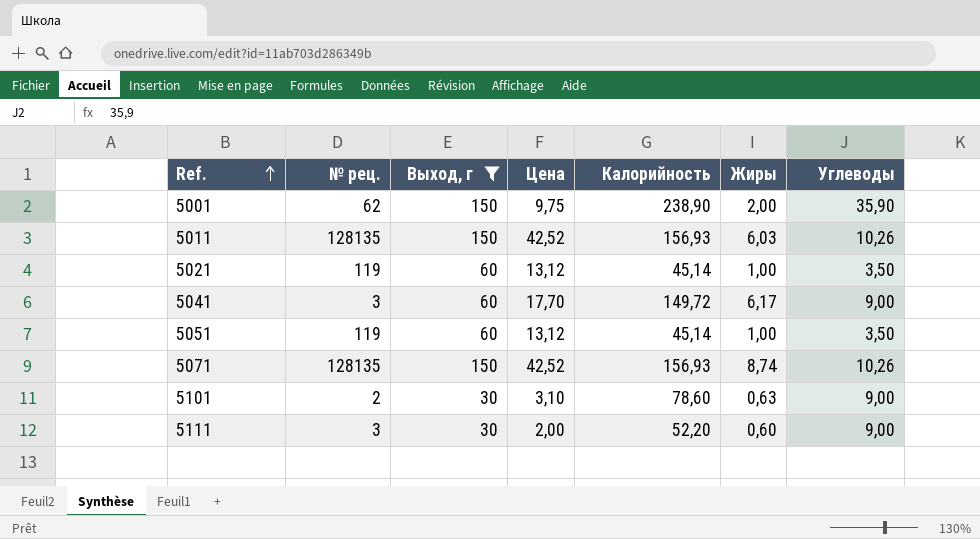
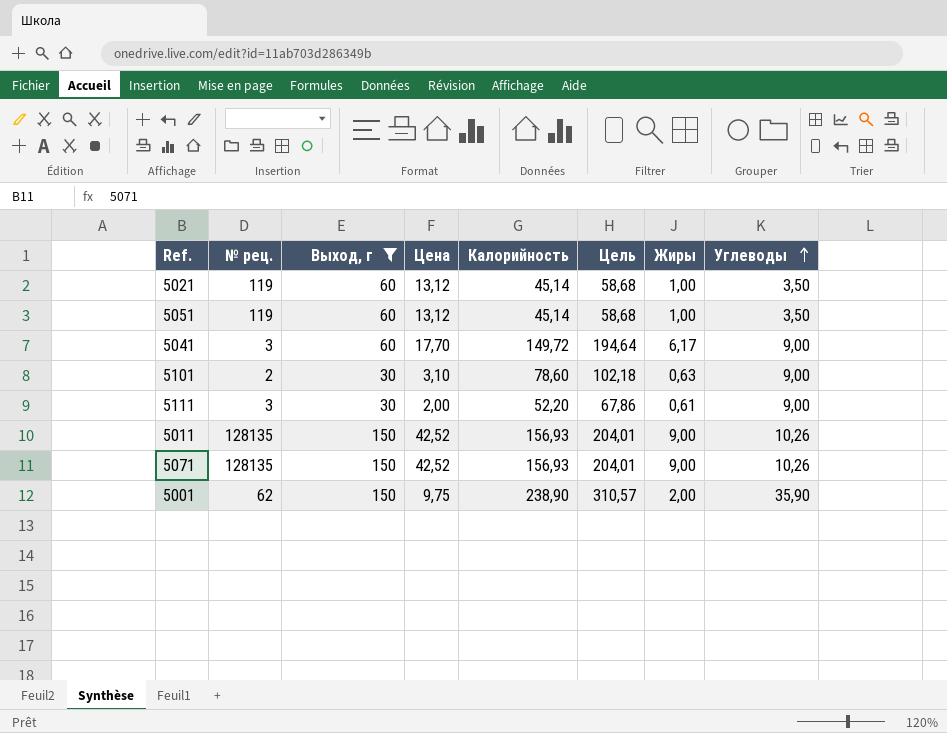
row order: Ref. ascending -> Углеводы ascending
column Цель | formula: none -> [Калорийность] * 1,3
5111 | Жиры: 0,60 -> 0,61
5011 | Жиры: 6,03 -> 9,00
5071 | Жиры: 8,74 -> 9,00

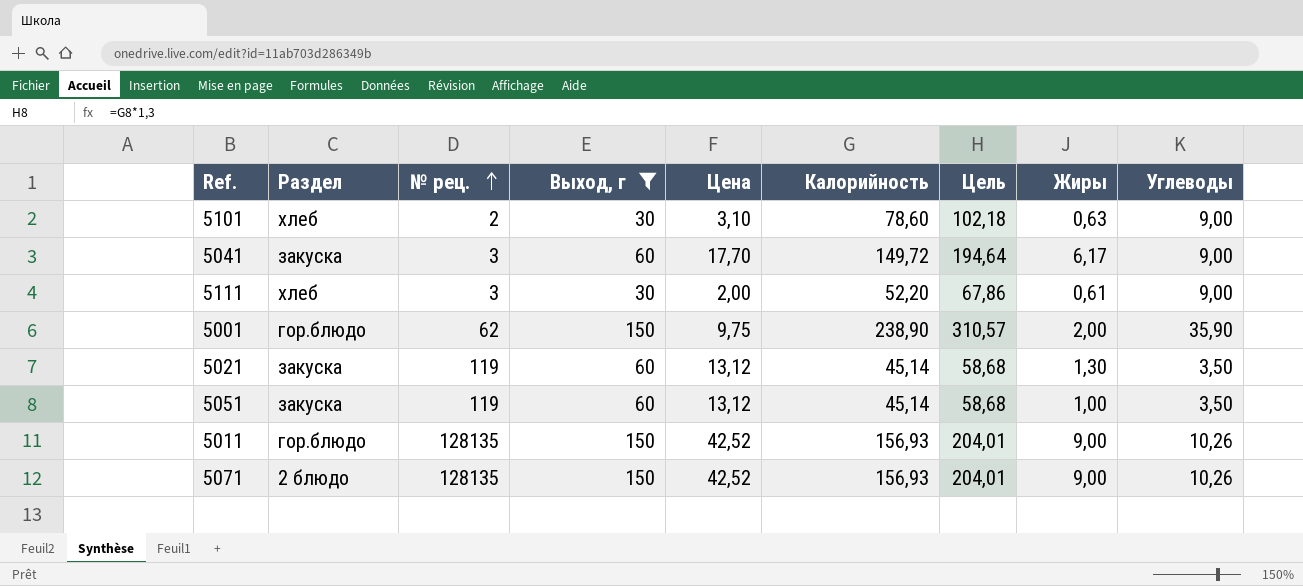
row order: Углеводы ascending -> № рец. ascending
column Раздел | position: none -> 2
5021 | Жиры: 1,00 -> 1,30

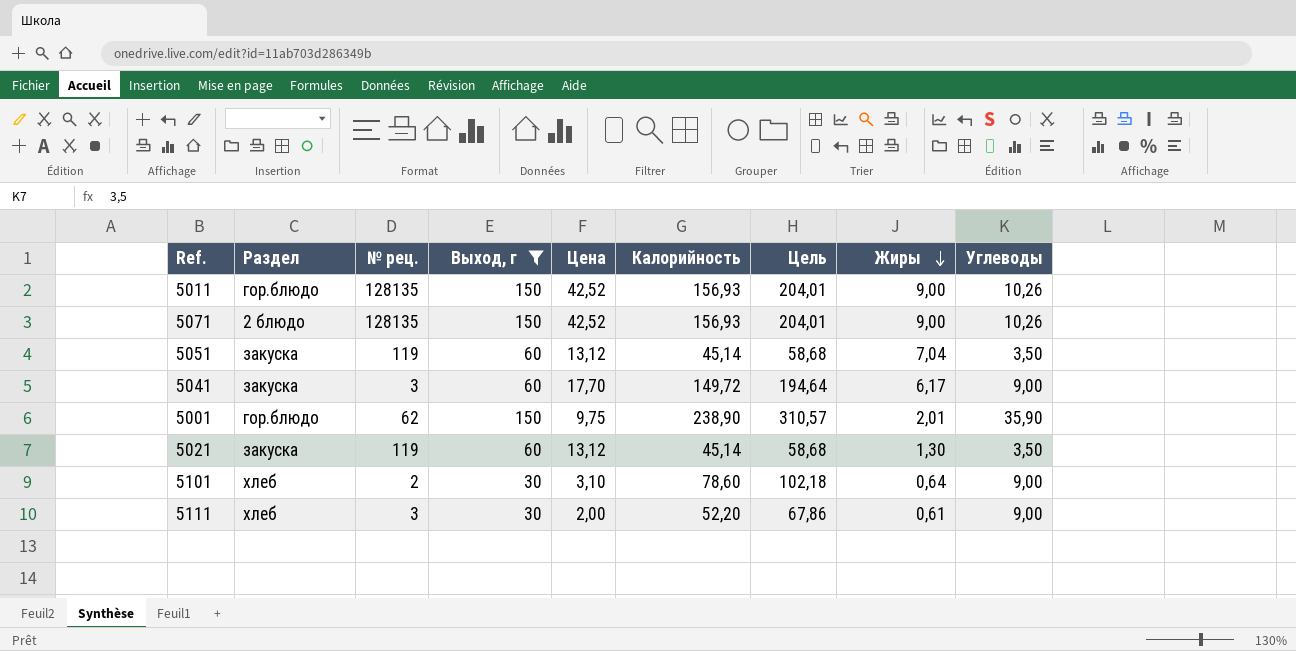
row order: № рец. ascending -> Жиры descending
5051 | Жиры: 1,00 -> 7,04
5001 | Жиры: 2,00 -> 2,01
5101 | Жиры: 0,63 -> 0,64

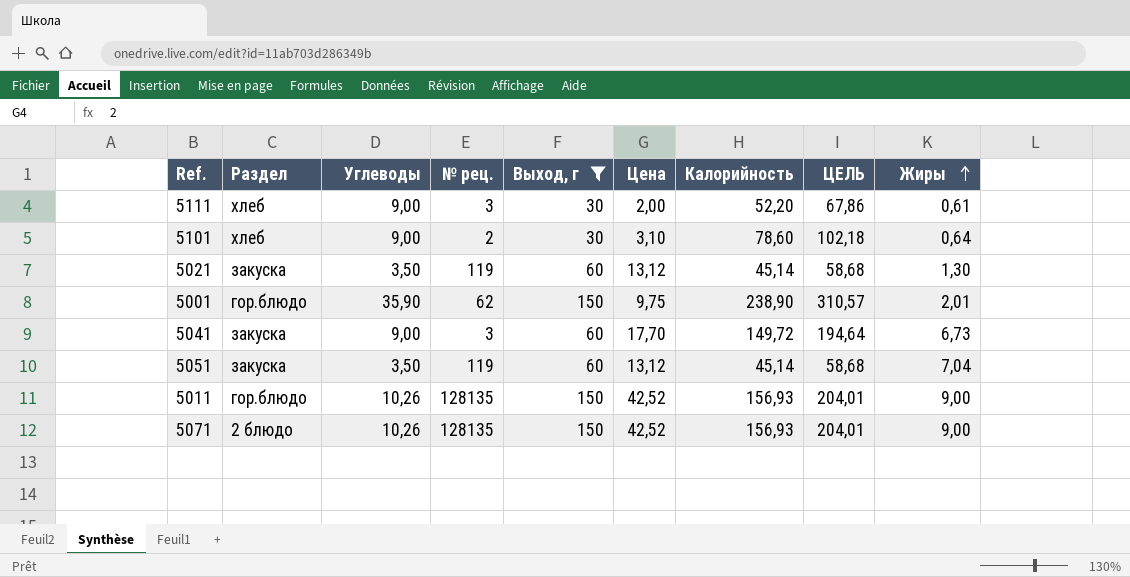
row order: Жиры descending -> Жиры ascending
column Углеводы | position: 9 -> 3
column name: Цель -> ЦЕЛЬ
5041 | Жиры: 6,17 -> 6,73

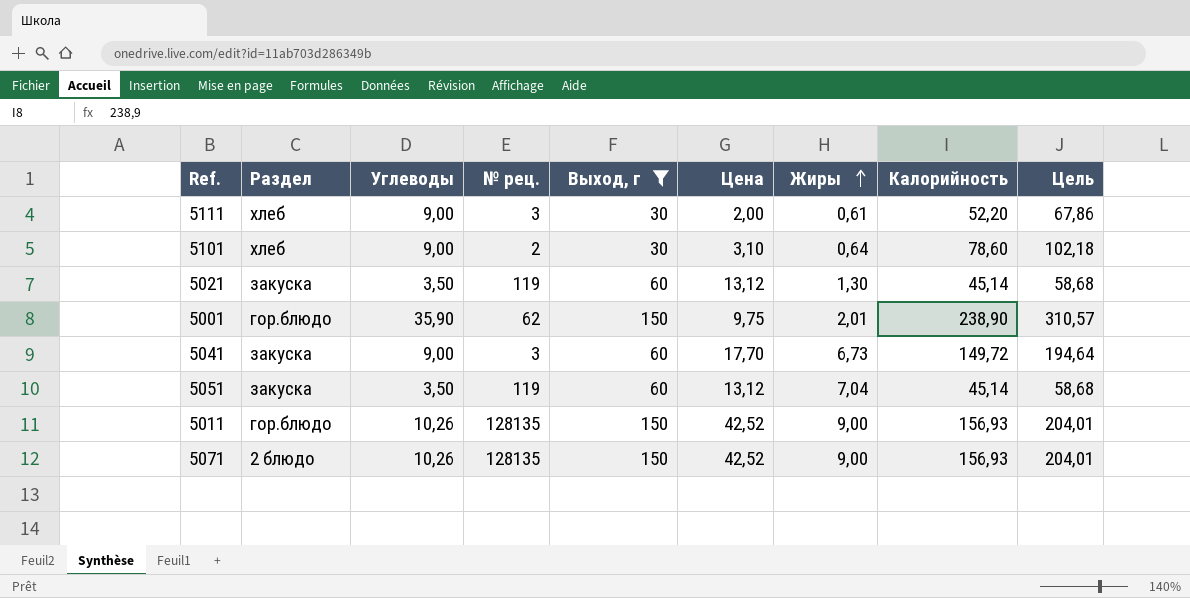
column Жиры | position: 9 -> 7
column name: ЦЕЛЬ -> Цель

